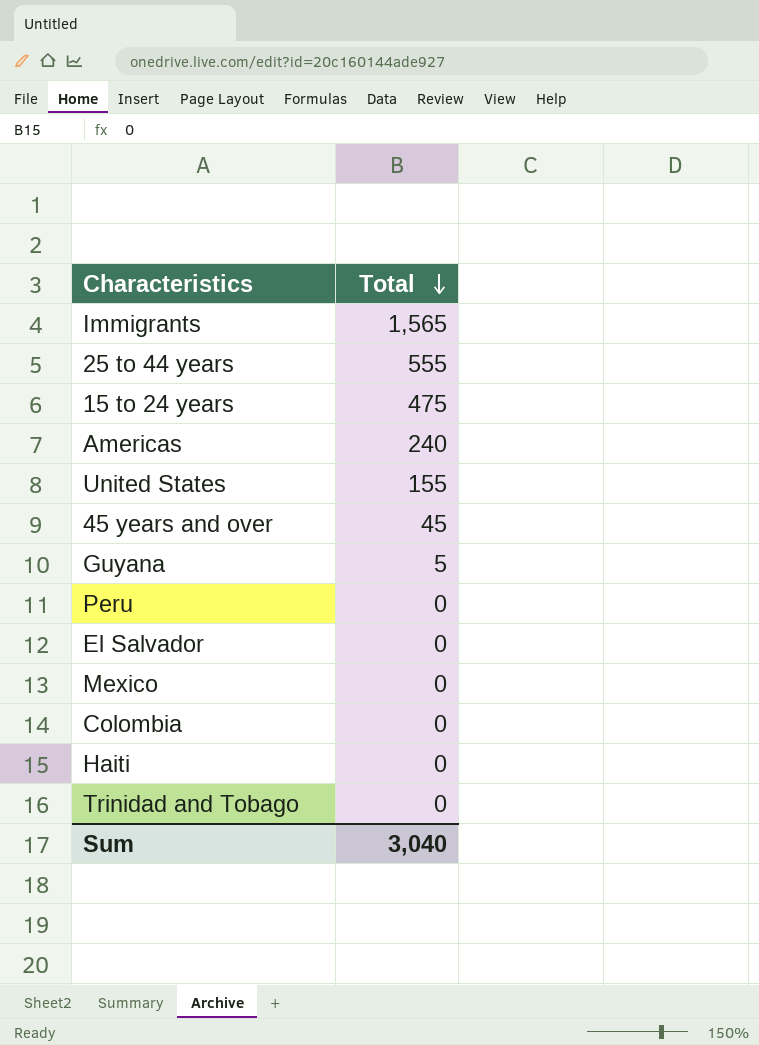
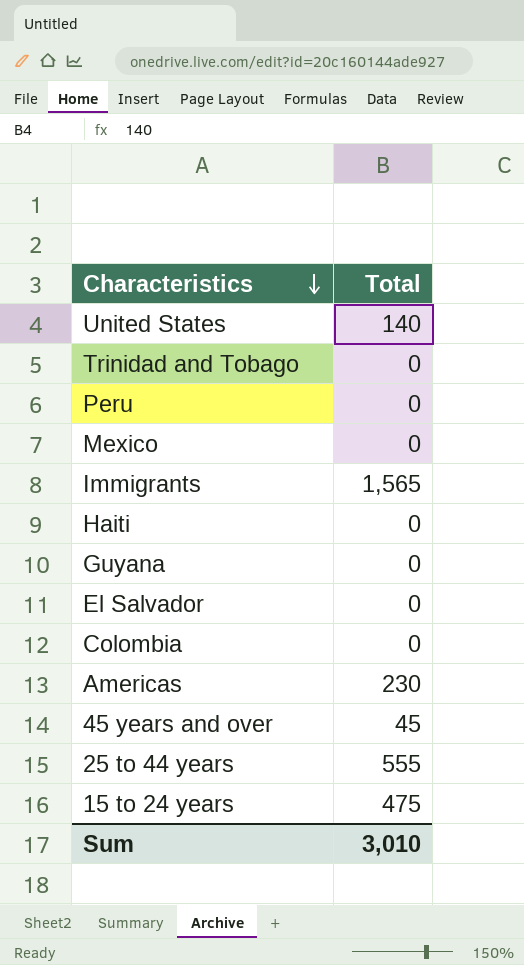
row order: Total descending -> Characteristics descending
United States | Total: 155 -> 140
Guyana | Total: 5 -> 0
Americas | Total: 240 -> 230
Sum | Total: 3,040 -> 3,010

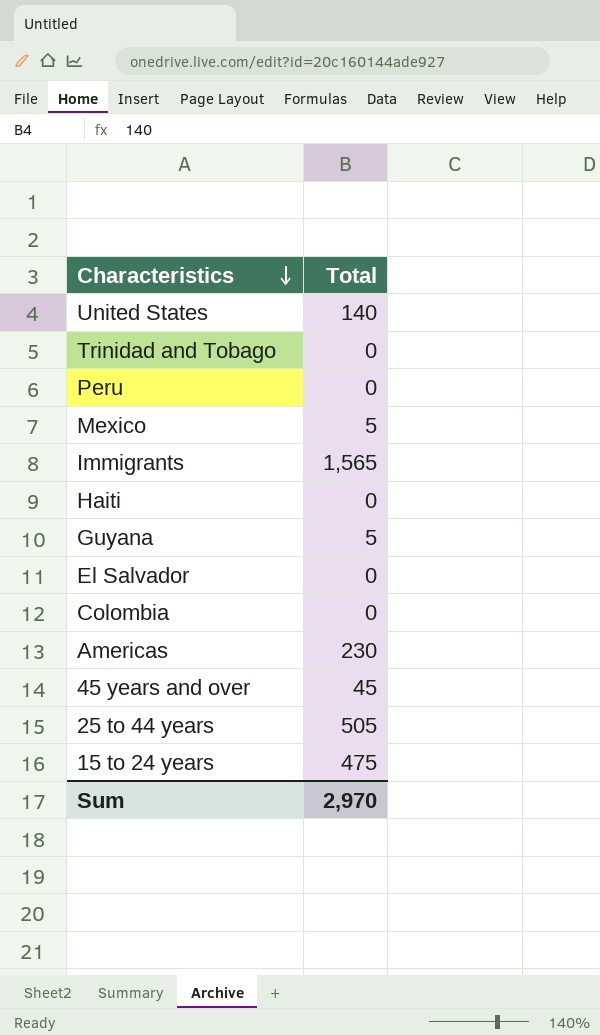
Mexico | Total: 0 -> 5
Guyana | Total: 0 -> 5
25 to 44 years | Total: 555 -> 505
Sum | Total: 3,010 -> 2,970

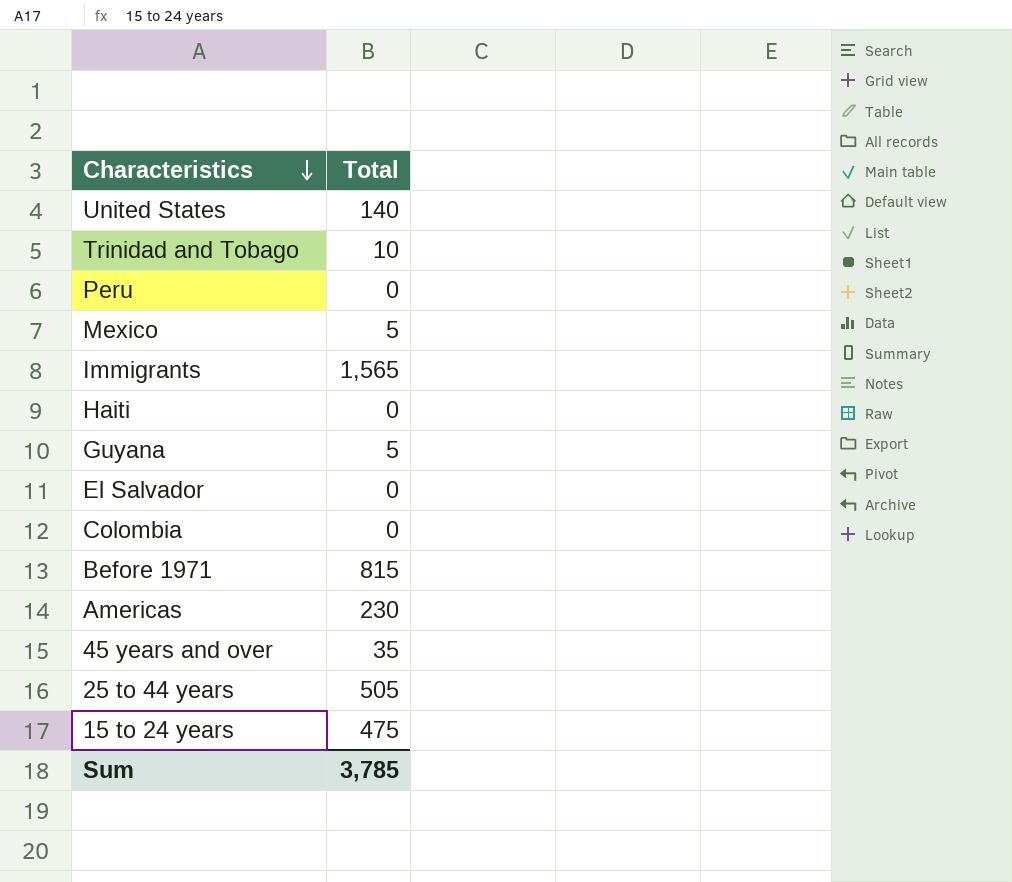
Trinidad and Tobago | Total: 0 -> 10
row Before 1971: none -> 815
45 years and over | Total: 45 -> 35
Sum | Total: 2,970 -> 3,785

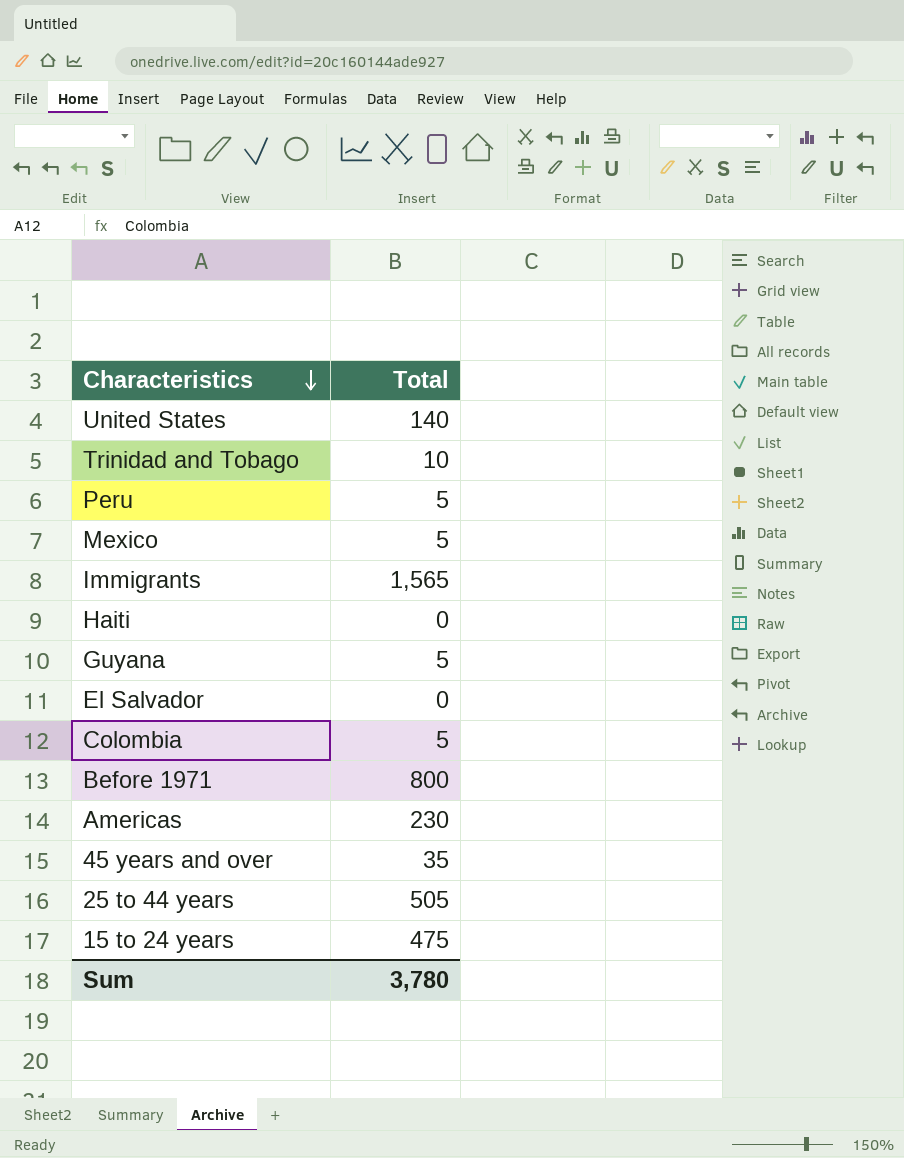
Peru | Total: 0 -> 5
Colombia | Total: 0 -> 5
Before 1971 | Total: 815 -> 800
Sum | Total: 3,785 -> 3,780

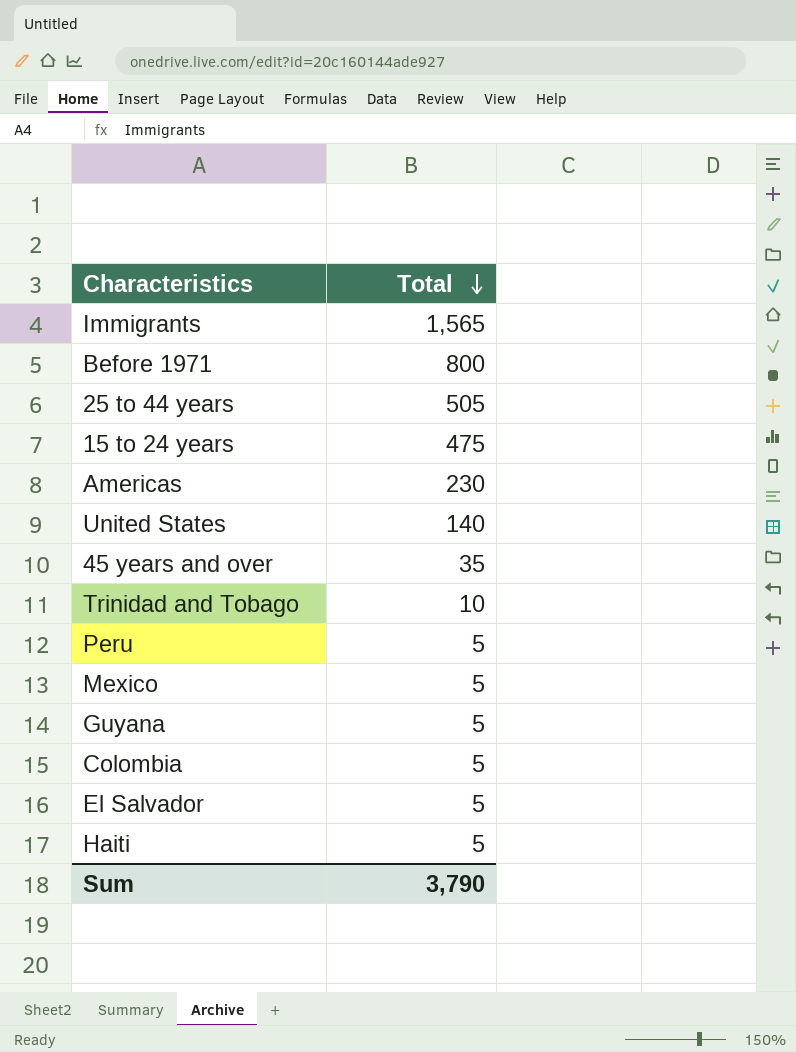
row order: Characteristics descending -> Total descending
El Salvador | Total: 0 -> 5
Haiti | Total: 0 -> 5
Sum | Total: 3,780 -> 3,790

